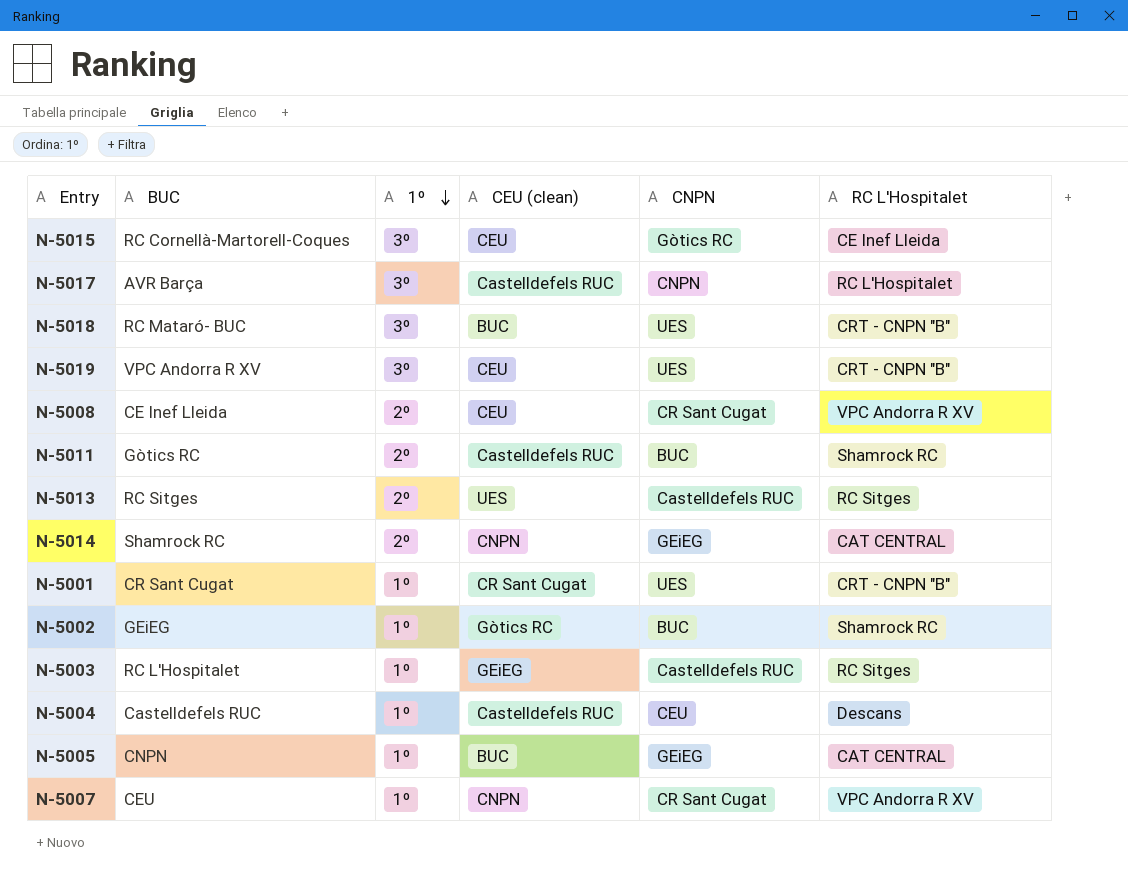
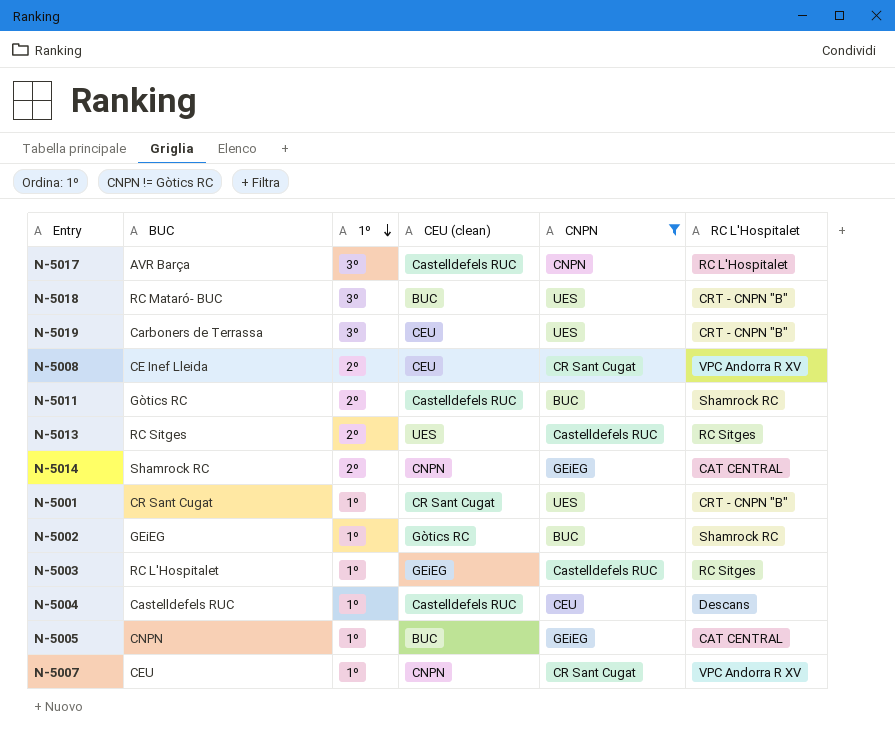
filter: none -> CNPN != Gòtics RC
N-5019 | BUC: VPC Andorra R XV -> Carboners de Terrassa

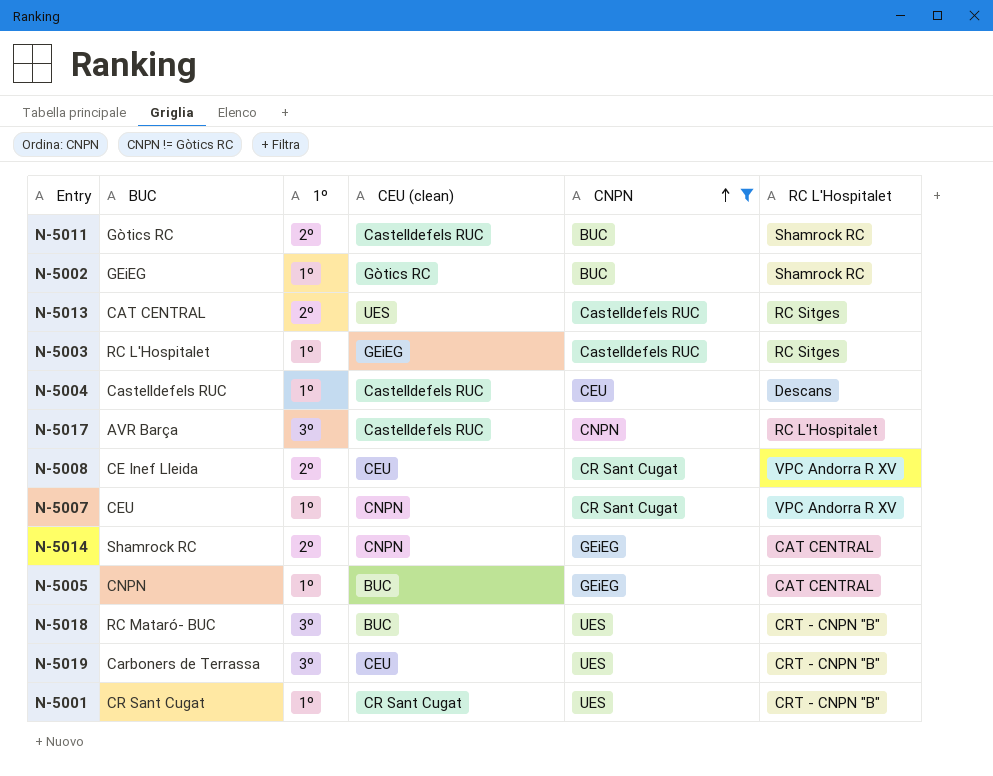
row order: 1º descending -> CNPN ascending
N-5013 | BUC: RC Sitges -> CAT CENTRAL

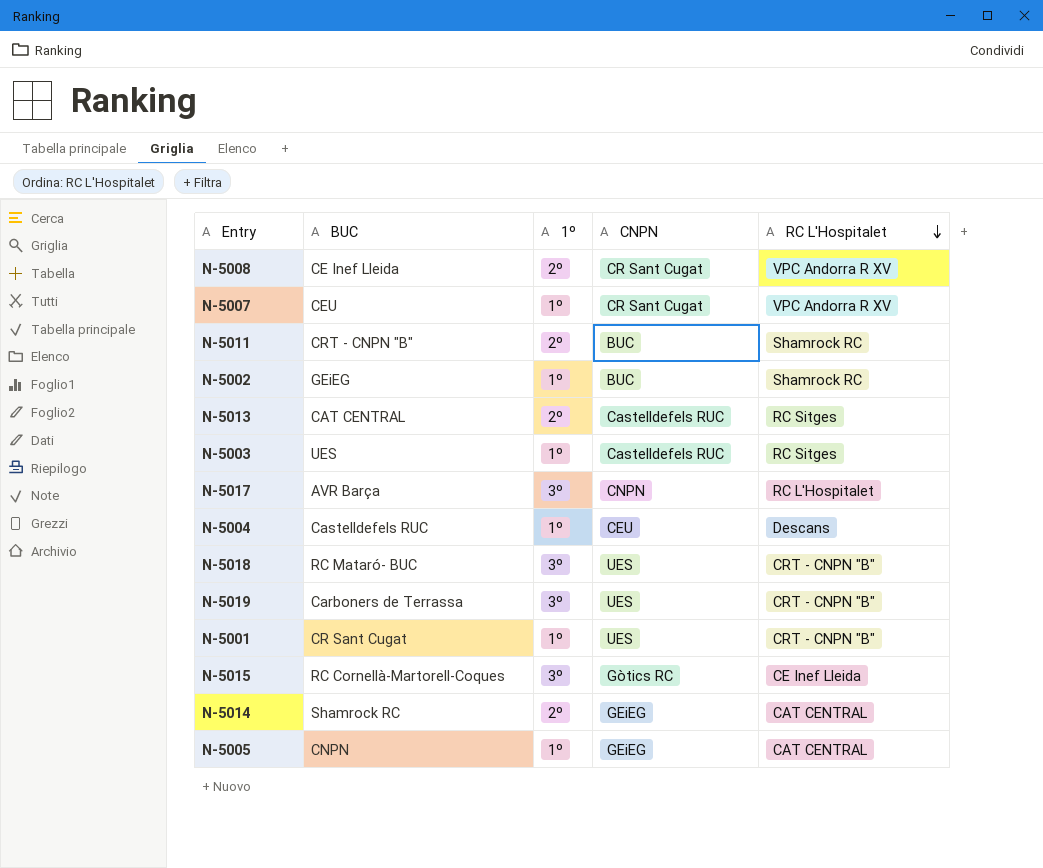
filter: CNPN != Gòtics RC -> none
row order: CNPN ascending -> RC L'Hospitalet descending
column CEU (clean) | position: 4 -> none
N-5011 | BUC: Gòtics RC -> CRT - CNPN "B"
N-5003 | BUC: RC L'Hospitalet -> UES

